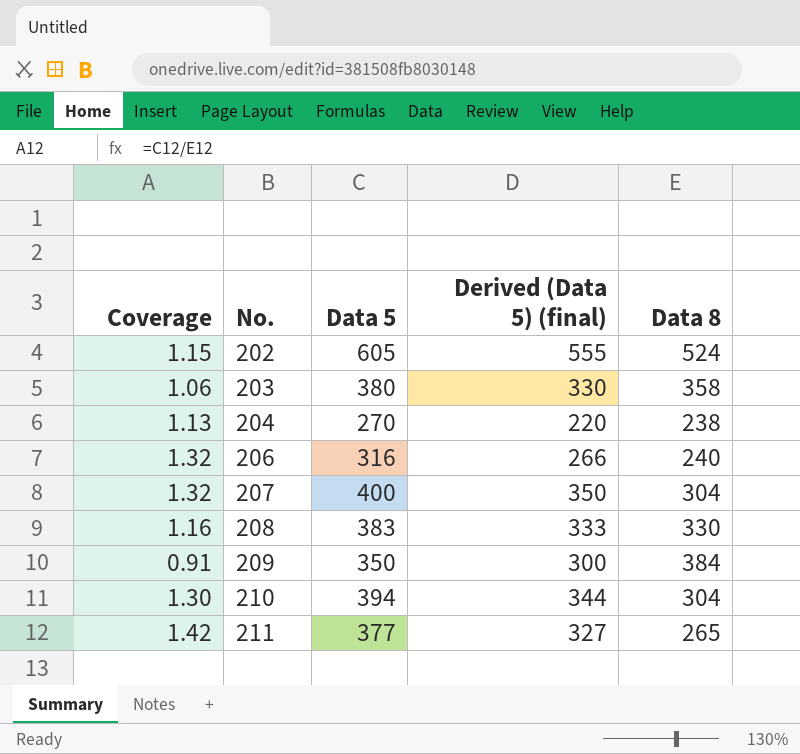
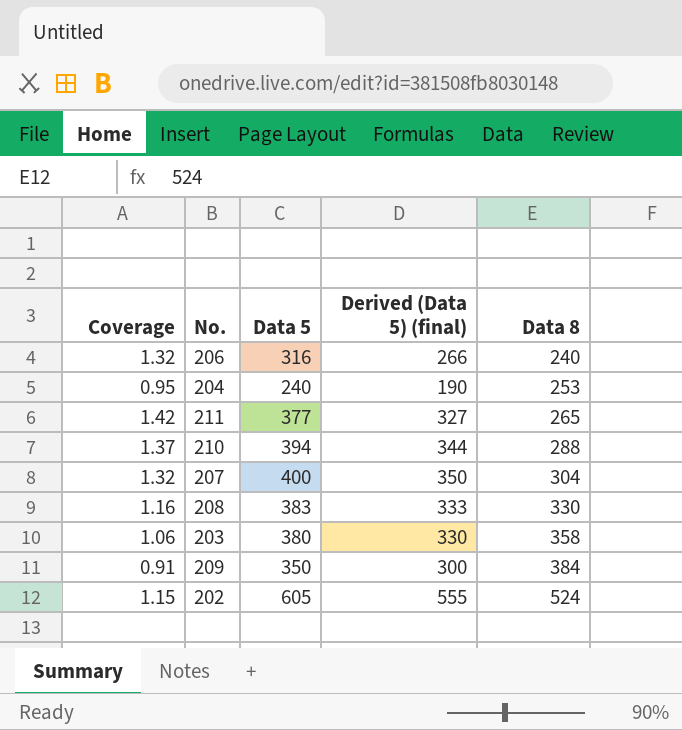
row order: No. ascending -> Data 8 ascending
204 | Coverage: 1.13 -> 0.95
204 | Data 5: 270 -> 240
204 | Derived (Data 5) (final): 220 -> 190
204 | Data 8: 238 -> 253
210 | Coverage: 1.30 -> 1.37
210 | Data 8: 304 -> 288

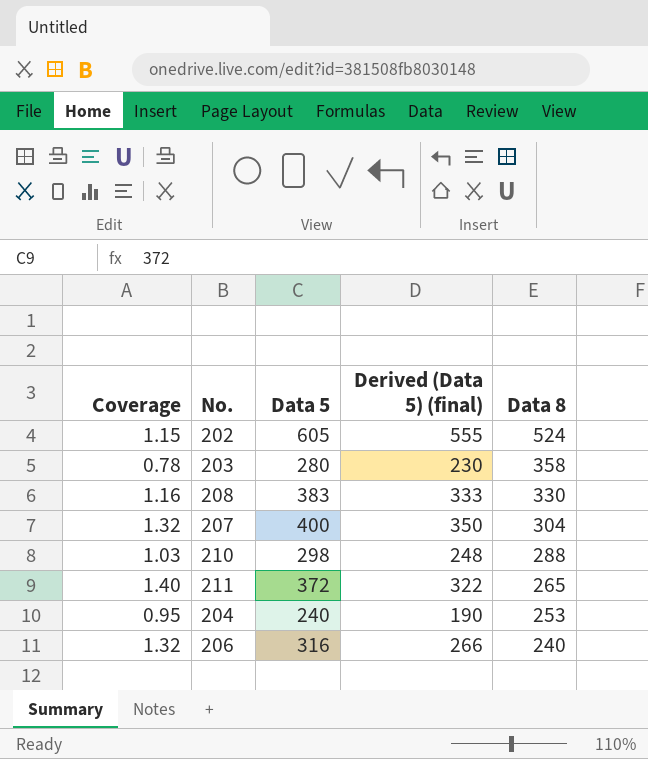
row order: Data 8 ascending -> Data 8 descending
row 209: 0.91 | 350 | 300 | 384 -> none
203 | Coverage: 1.06 -> 0.78
203 | Data 5: 380 -> 280
203 | Derived (Data 5) (final): 330 -> 230
210 | Coverage: 1.37 -> 1.03
210 | Data 5: 394 -> 298
210 | Derived (Data 5) (final): 344 -> 248
211 | Coverage: 1.42 -> 1.40
211 | Data 5: 377 -> 372
211 | Derived (Data 5) (final): 327 -> 322

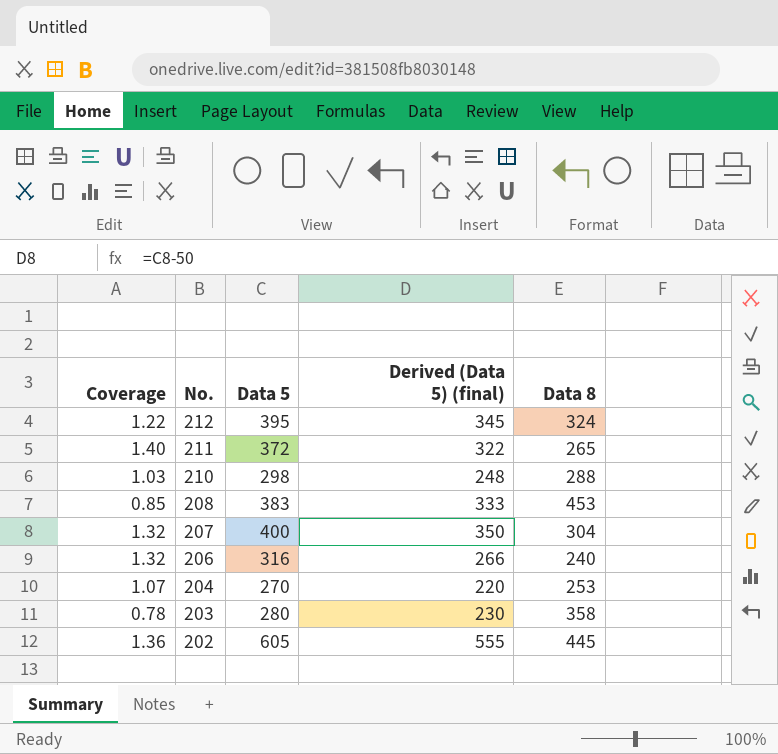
row order: Data 8 descending -> No. descending
row 212: none -> 1.22 | 395 | 345 | 324
208 | Coverage: 1.16 -> 0.85
208 | Data 8: 330 -> 453
204 | Coverage: 0.95 -> 1.07
204 | Data 5: 240 -> 270
204 | Derived (Data 5) (final): 190 -> 220
202 | Coverage: 1.15 -> 1.36
202 | Data 8: 524 -> 445

